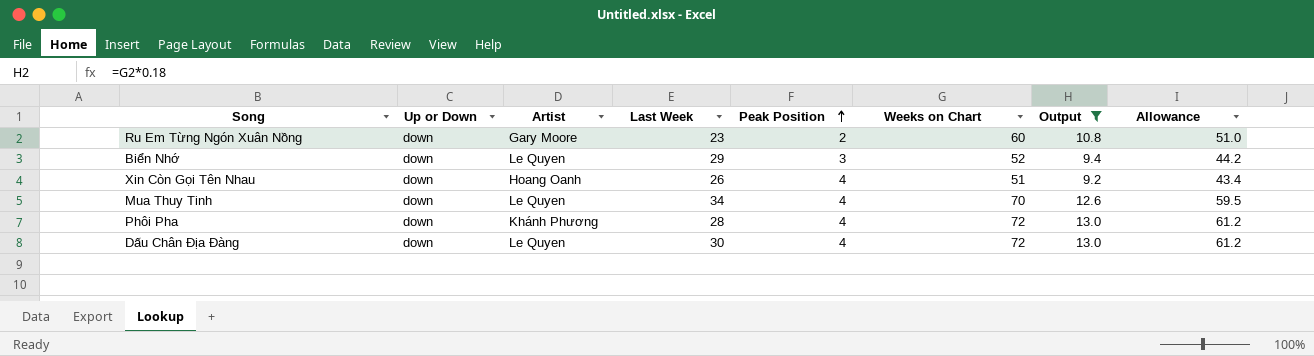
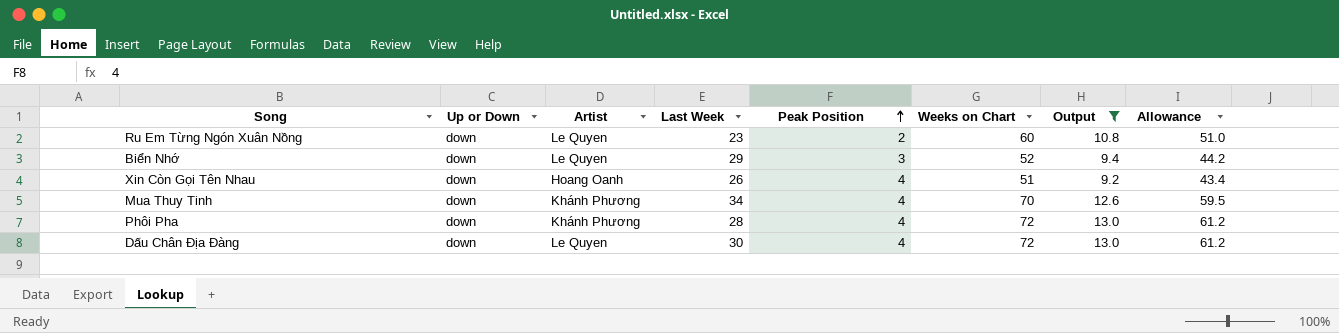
Ru Em Từng Ngón Xuân Nồng | Artist: Gary Moore -> Le Quyen
Mua Thuy Tinh | Artist: Le Quyen -> Khánh Phương

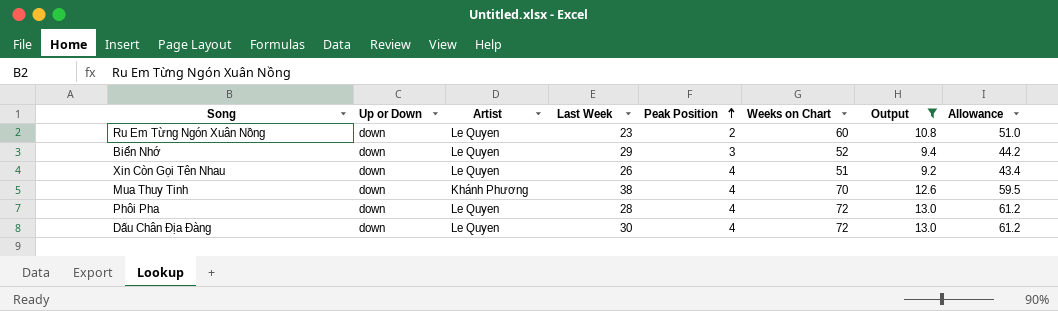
Xin Còn Gọi Tên Nhau | Artist: Hoang Oanh -> Le Quyen
Mua Thuy Tinh | Last Week: 34 -> 38
Phôi Pha | Artist: Khánh Phương -> Le Quyen

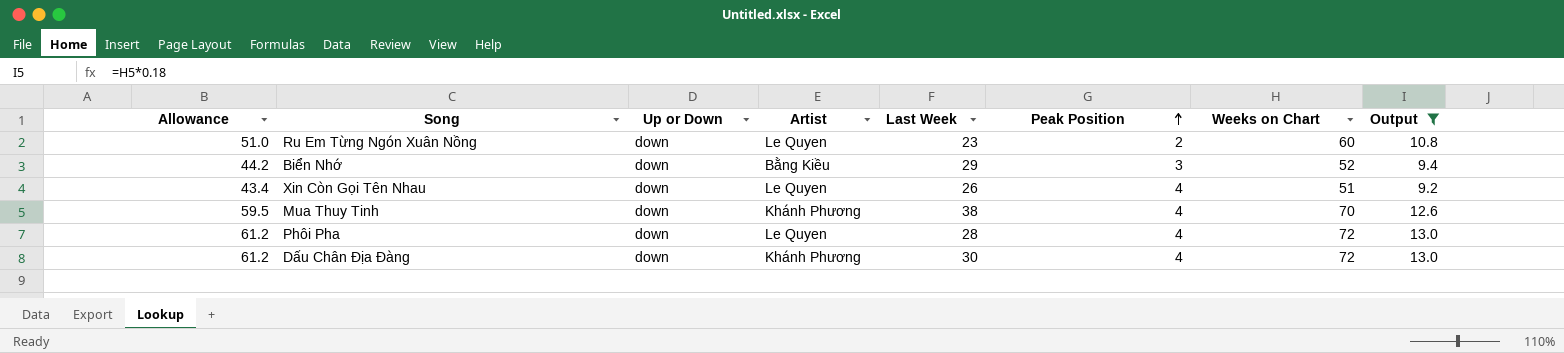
column Allowance | position: 8 -> 1
Biển Nhớ | Artist: Le Quyen -> Bằng Kiều
Dấu Chân Địa Đàng | Artist: Le Quyen -> Khánh Phương

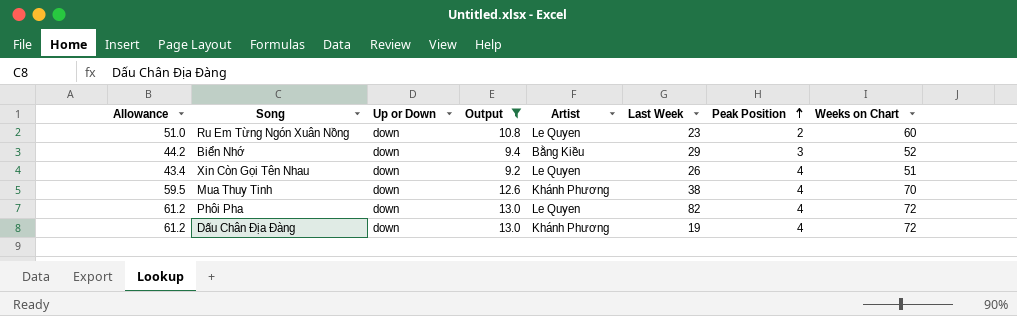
column Output | position: 8 -> 4
Phôi Pha | Last Week: 28 -> 82
Dấu Chân Địa Đàng | Last Week: 30 -> 19

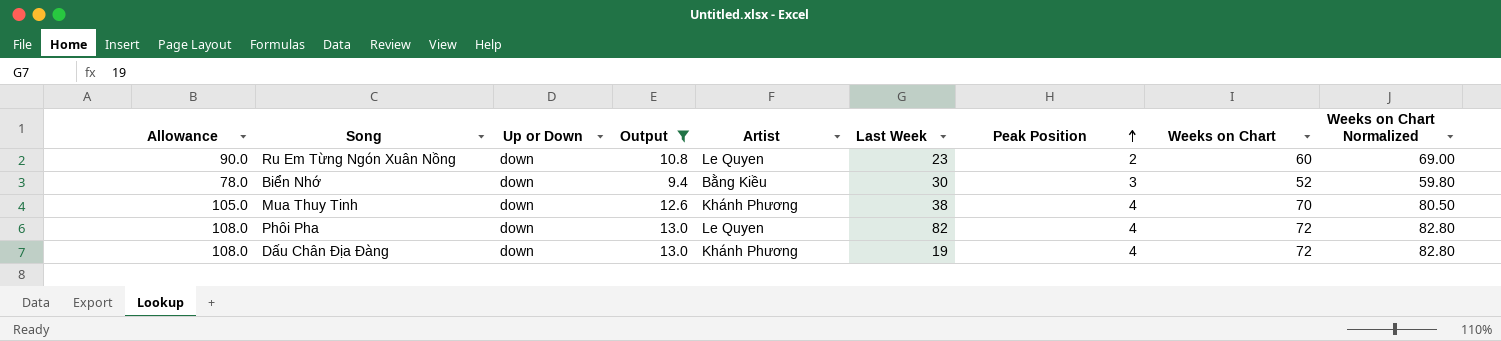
column Allowance | formula: [Weeks on Chart] * 0.85 -> [Weeks on Chart] * 1.5
column Weeks on Chart Normalized | formula: none -> [Weeks on Chart] * 1.15
row Xin Còn Gọi Tên Nhau: 43.4 | down | 9.2 | Le Quyen | 26 | 4 | 51 -> none
Biển Nhớ | Last Week: 29 -> 30

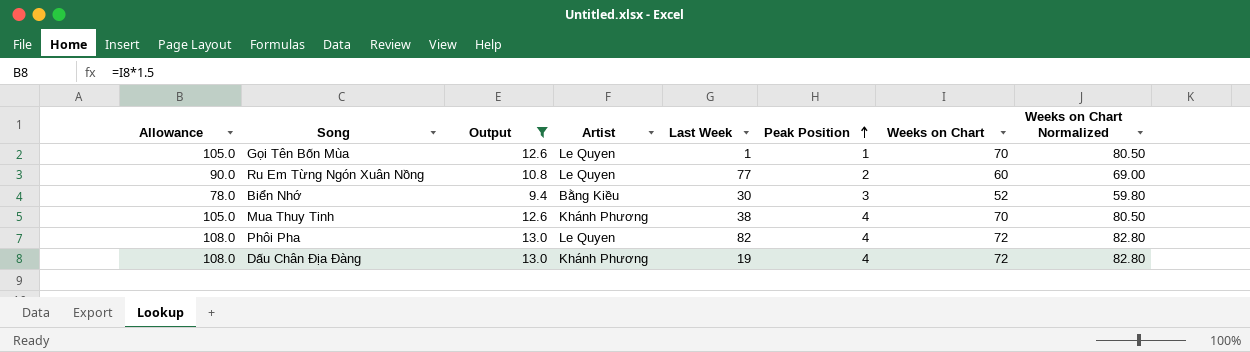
column Up or Down | position: 3 -> none
row Gọi Tên Bốn Mùa: none -> 105.0 | 12.6 | Le Quyen | 1 | 1 | 70 | 80.50
Ru Em Từng Ngón Xuân Nồng | Last Week: 23 -> 77

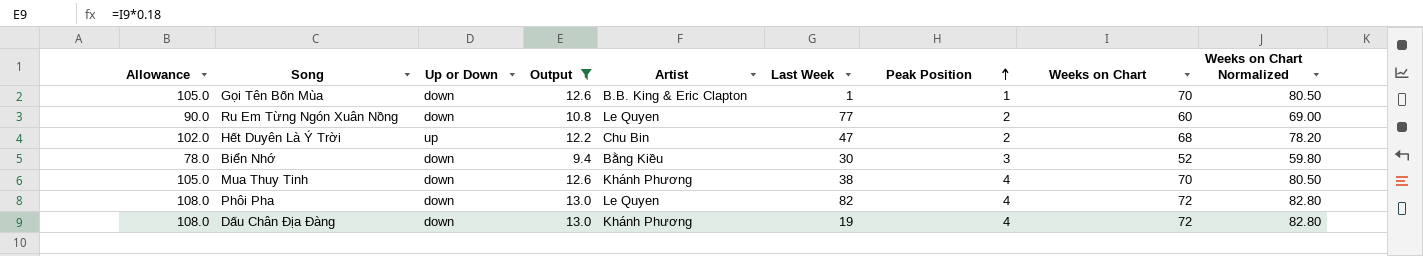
column Up or Down | position: none -> 3
Gọi Tên Bốn Mùa | Artist: Le Quyen -> B.B. King & Eric Clapton
row Hết Duyên Là Ý Trời: none -> 102.0 | up | 12.2 | Chu Bin | 47 | 2 | 68 | 78.20

